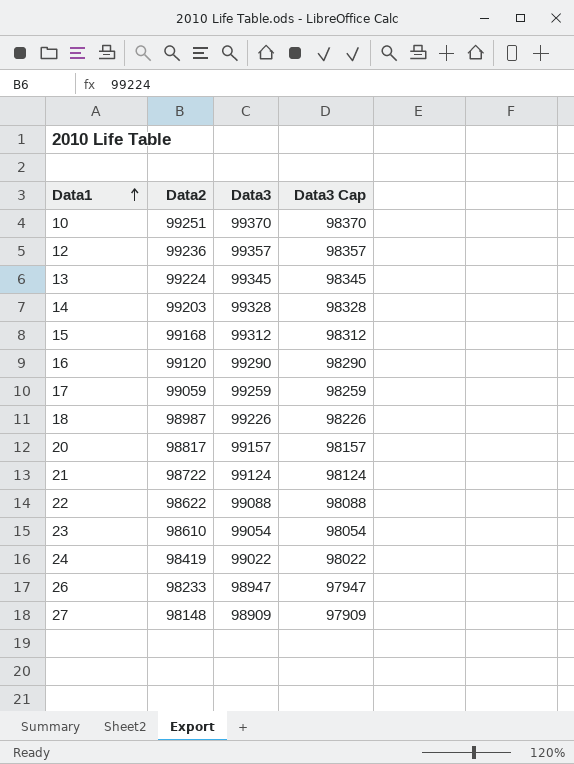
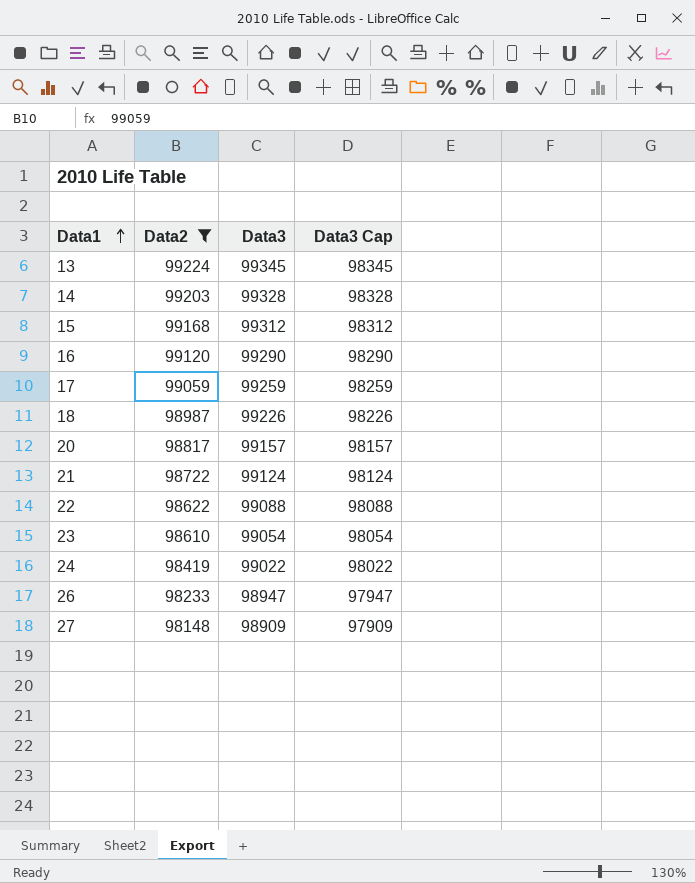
filter: none -> Data2 <= 99224

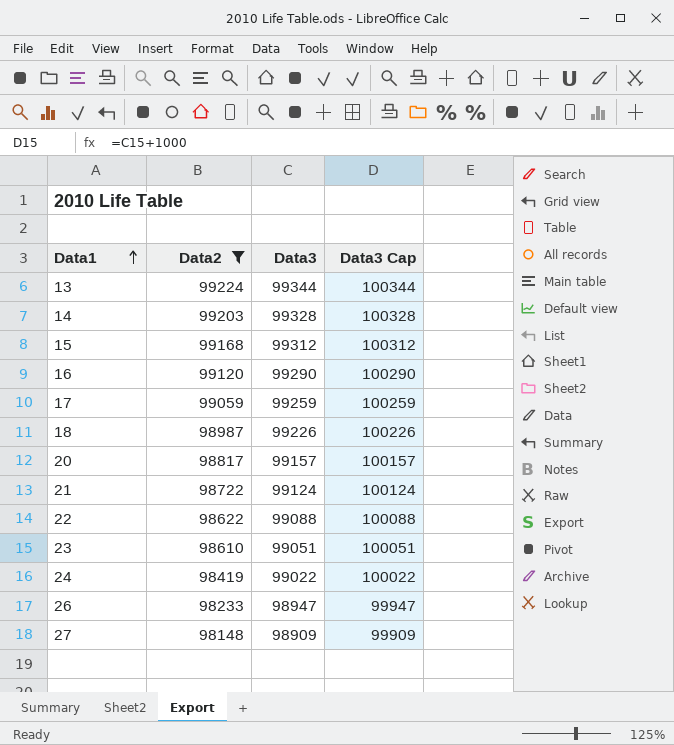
column Data3 Cap | formula: [Data3] - 1000 -> [Data3] + 1000
13 | Data3: 99345 -> 99344
23 | Data3: 99054 -> 99051

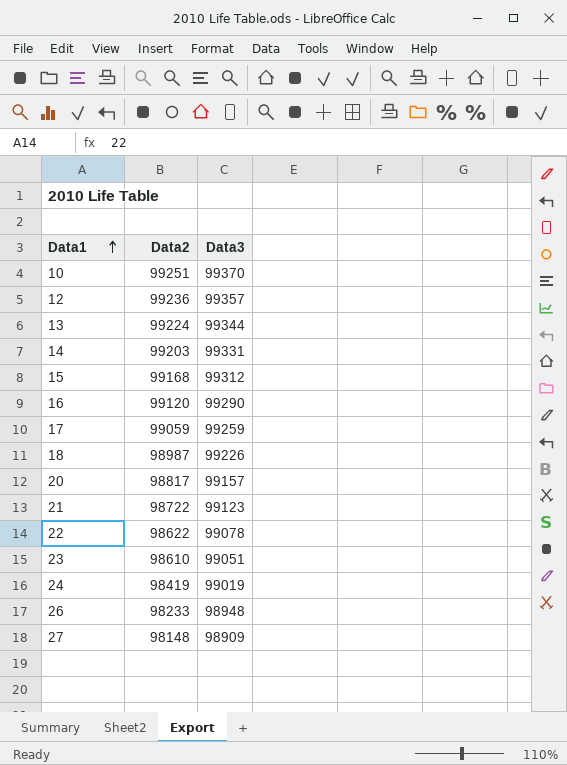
filter: Data2 <= 99224 -> none
column Data3 Cap | formula: [Data3] + 1000 -> none
14 | Data3: 99328 -> 99331
21 | Data3: 99124 -> 99123
22 | Data3: 99088 -> 99078
24 | Data3: 99022 -> 99019
26 | Data3: 98947 -> 98948

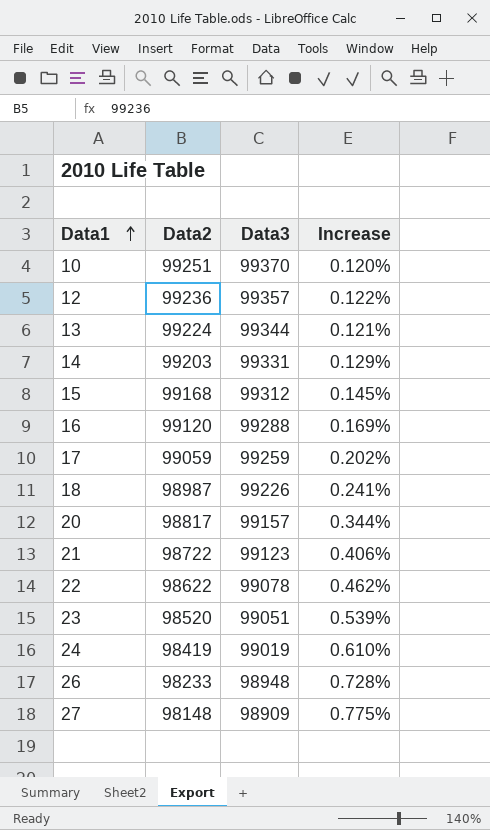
column Increase | formula: none -> ([Data3] - [Data2]) / [Data2]
16 | Data3: 99290 -> 99288
23 | Data2: 98610 -> 98520

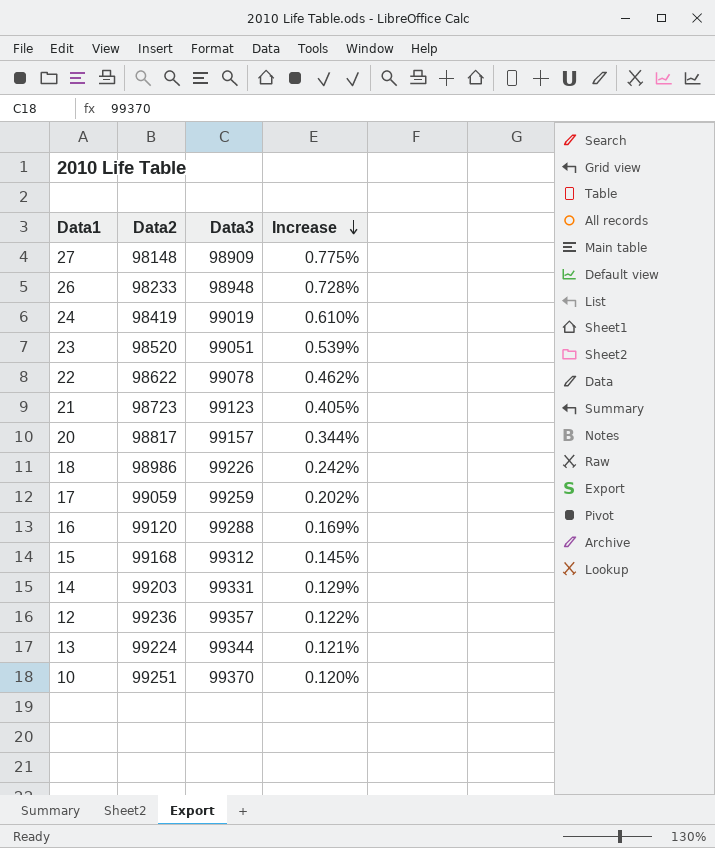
row order: Data1 ascending -> Increase descending
21 | Data2: 98722 -> 98723
21 | Increase: 0.406% -> 0.405%
18 | Data2: 98987 -> 98986
18 | Increase: 0.241% -> 0.242%

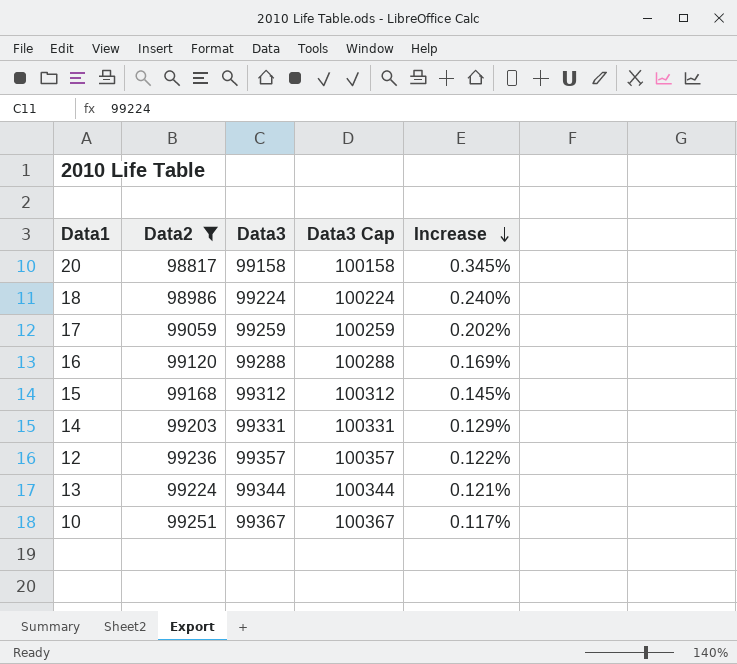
filter: none -> Data2 >= 98817
column Data3 Cap | formula: none -> [Data3] + 1000
20 | Data3: 99157 -> 99158
20 | Increase: 0.344% -> 0.345%
18 | Data3: 99226 -> 99224
18 | Increase: 0.242% -> 0.240%
10 | Data3: 99370 -> 99367
10 | Increase: 0.120% -> 0.117%

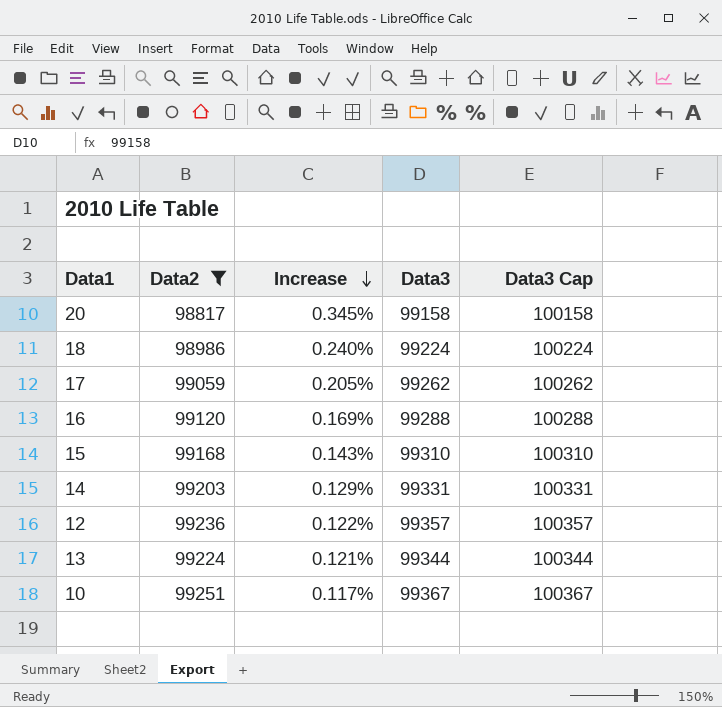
column Increase | position: 5 -> 3
17 | Increase: 0.202% -> 0.205%
17 | Data3: 99259 -> 99262
17 | Data3 Cap: 100259 -> 100262
15 | Increase: 0.145% -> 0.143%
15 | Data3: 99312 -> 99310
15 | Data3 Cap: 100312 -> 100310

